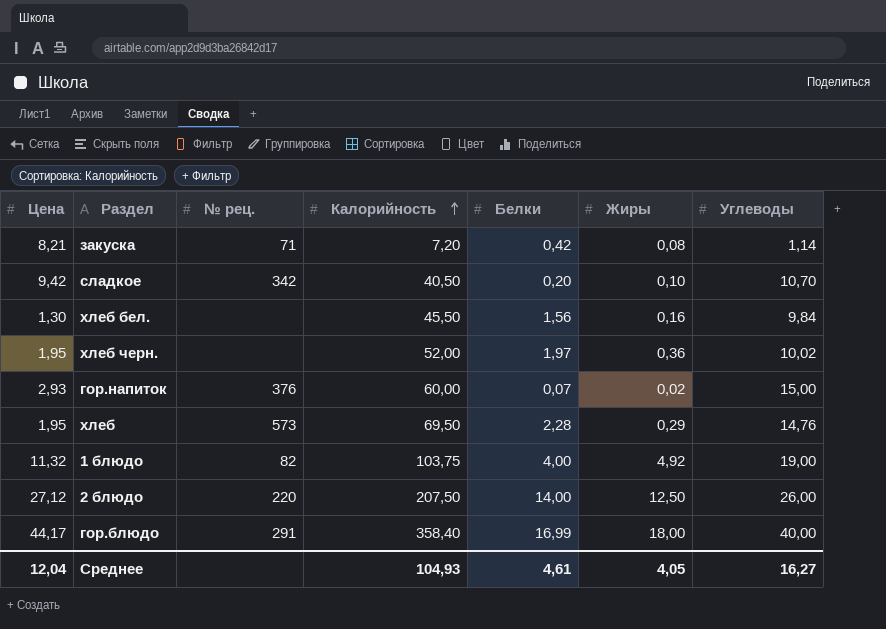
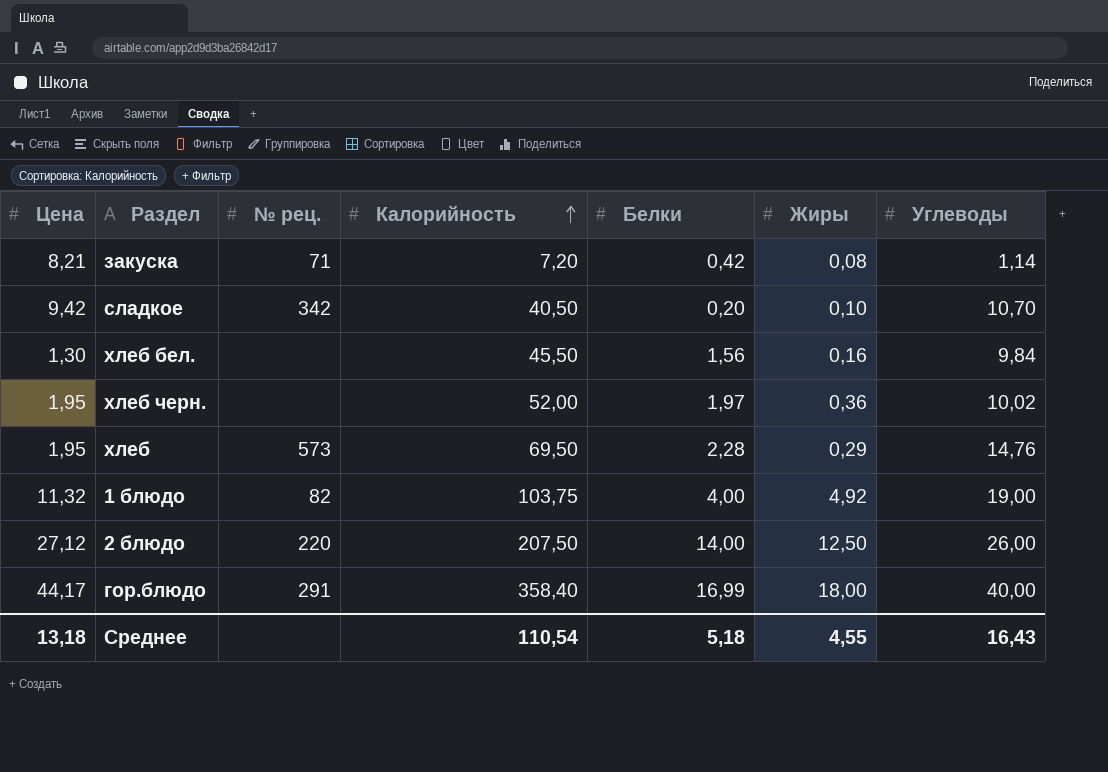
row гор.напиток: 2,93 | 376 | 60,00 | 0,07 | 0,02 | 15,00 -> none
Среднее | Цена: 12,04 -> 13,18
Среднее | Калорийность: 104,93 -> 110,54
Среднее | Белки: 4,61 -> 5,18
Среднее | Жиры: 4,05 -> 4,55
Среднее | Углеводы: 16,27 -> 16,43

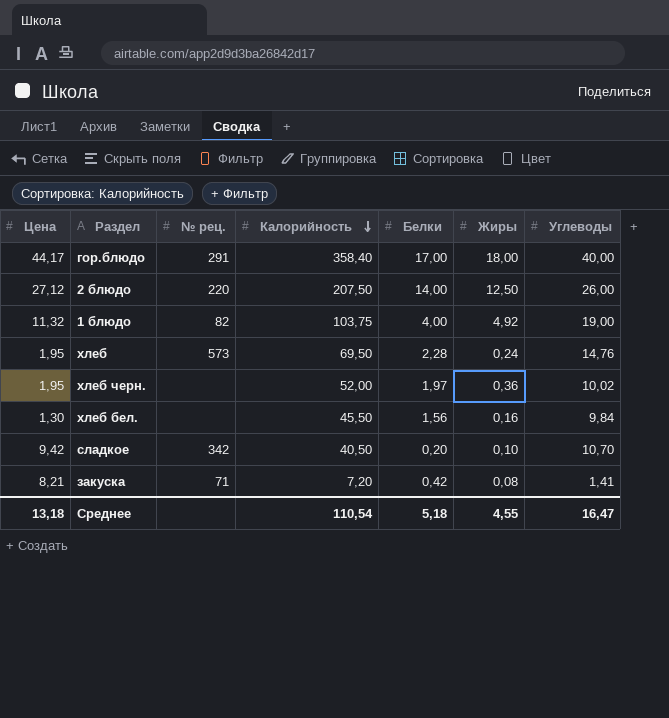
row order: Калорийность ascending -> Калорийность descending
гор.блюдо | Белки: 16,99 -> 17,00
хлеб | Жиры: 0,29 -> 0,24
закуска | Углеводы: 1,14 -> 1,41
Среднее | Углеводы: 16,43 -> 16,47

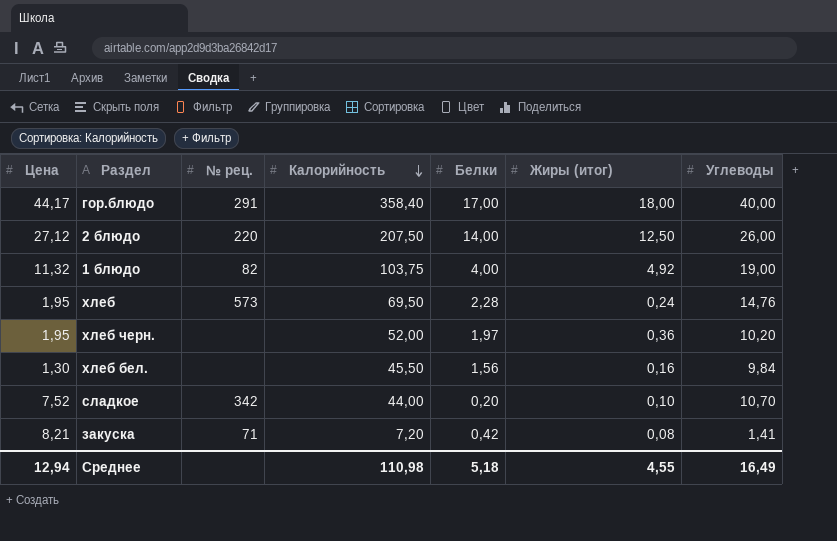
column name: Жиры -> Жиры (итог)
хлеб черн. | Углеводы: 10,02 -> 10,20
сладкое | Цена: 9,42 -> 7,52
сладкое | Калорийность: 40,50 -> 44,00
Среднее | Цена: 13,18 -> 12,94
Среднее | Калорийность: 110,54 -> 110,98
Среднее | Углеводы: 16,47 -> 16,49

